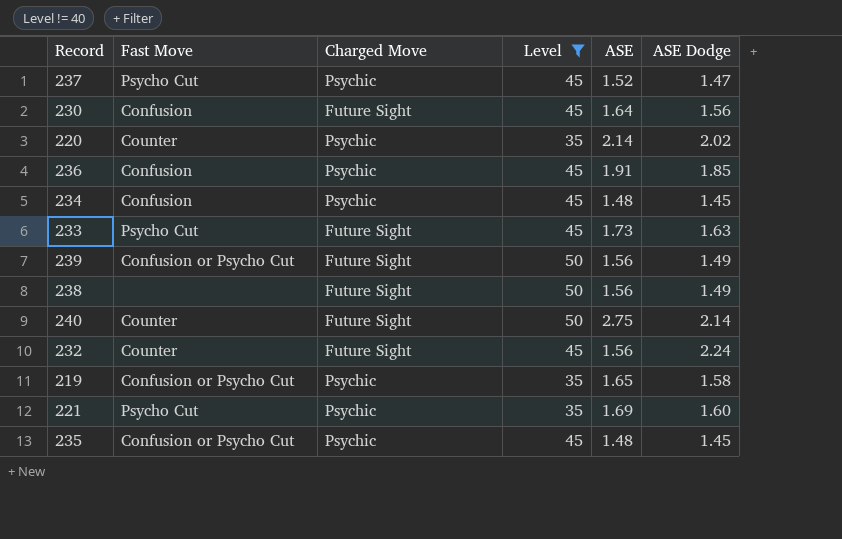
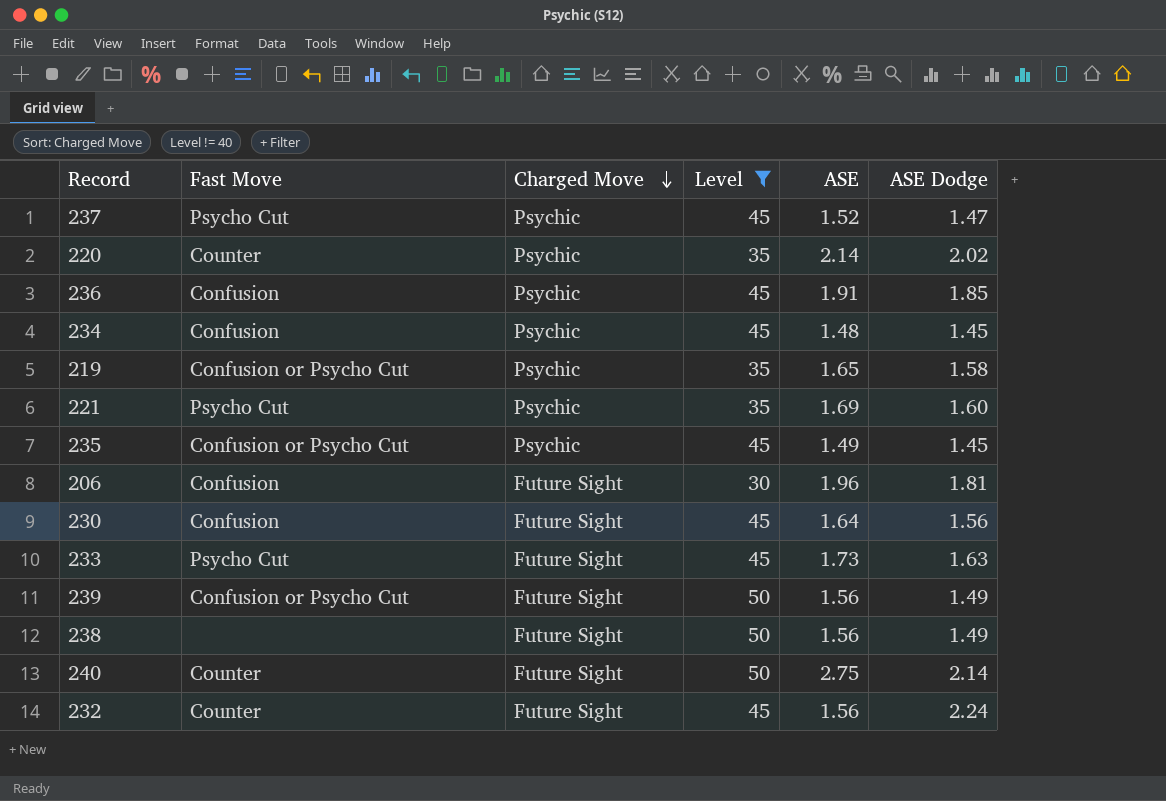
row order: none -> Charged Move descending
235 | ASE: 1.48 -> 1.49
row 206: none -> Confusion | Future Sight | 30 | 1.96 | 1.81

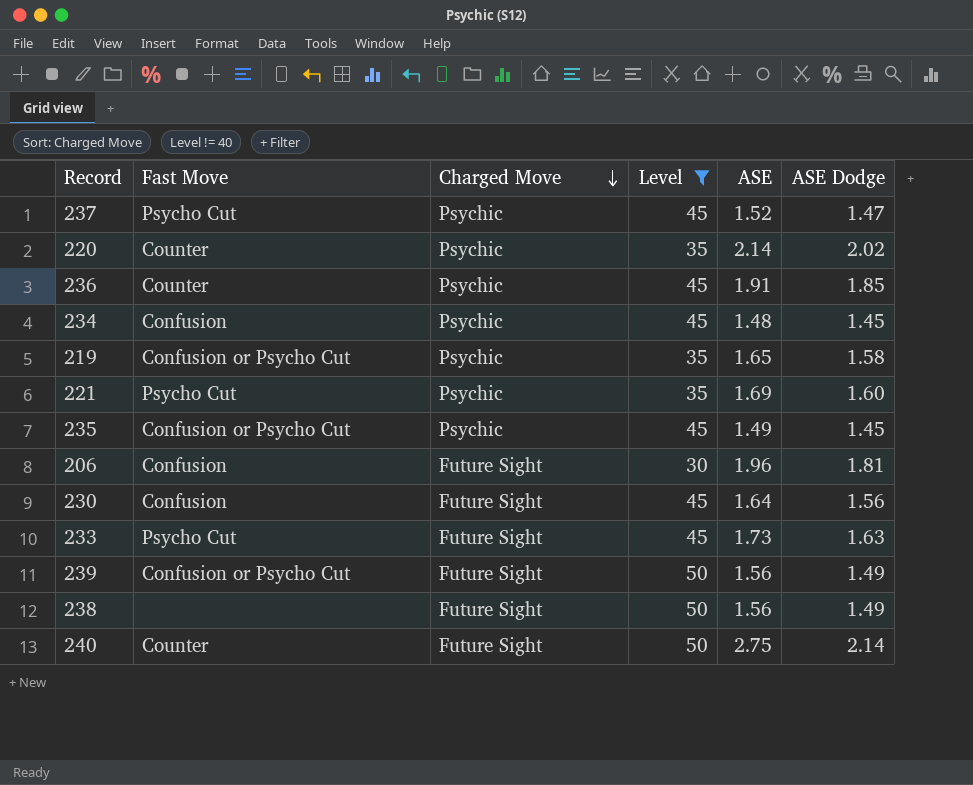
row 232: Counter | Future Sight | 45 | 1.56 | 2.24 -> none
236 | Fast Move: Confusion -> Counter

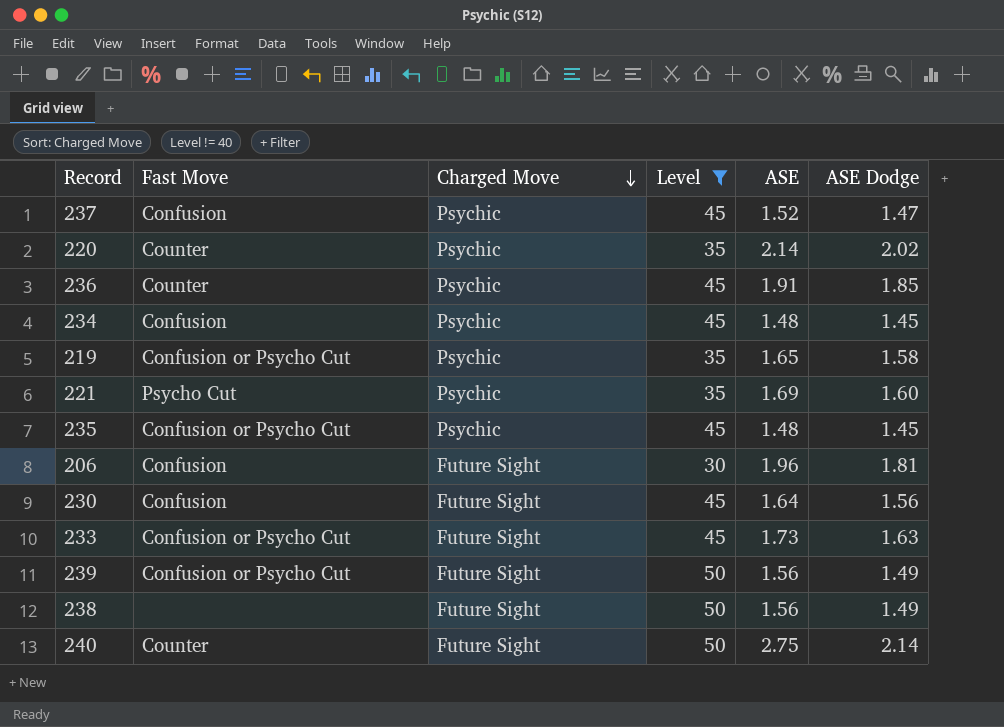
237 | Fast Move: Psycho Cut -> Confusion
235 | ASE: 1.49 -> 1.48
233 | Fast Move: Psycho Cut -> Confusion or Psycho Cut

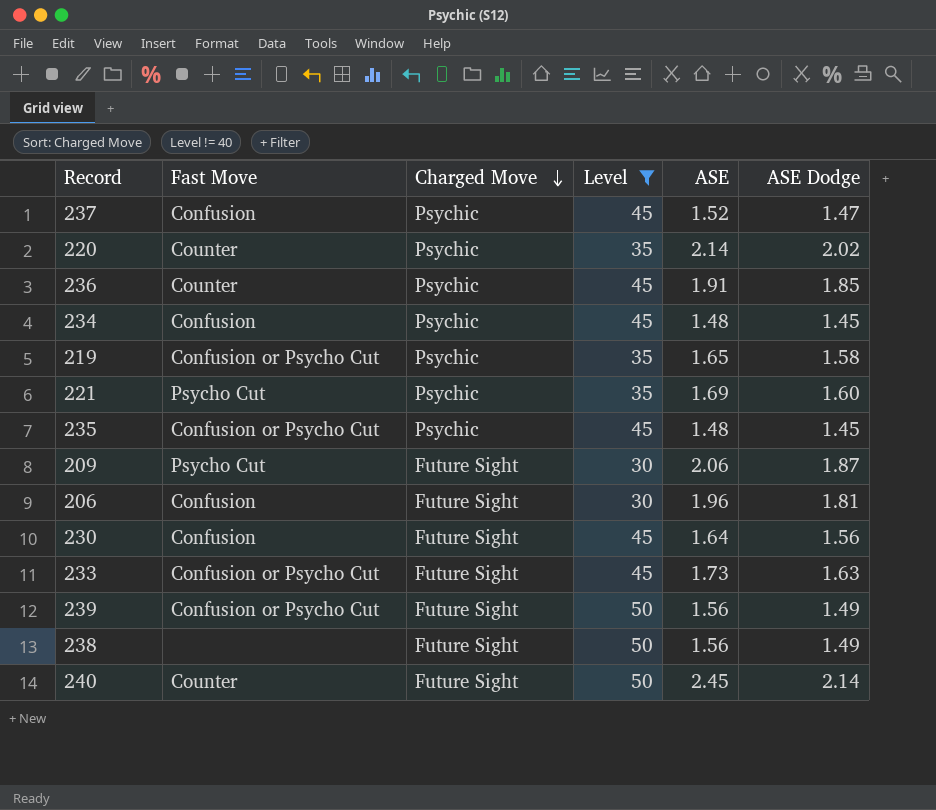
row 209: none -> Psycho Cut | Future Sight | 30 | 2.06 | 1.87
240 | ASE: 2.75 -> 2.45

